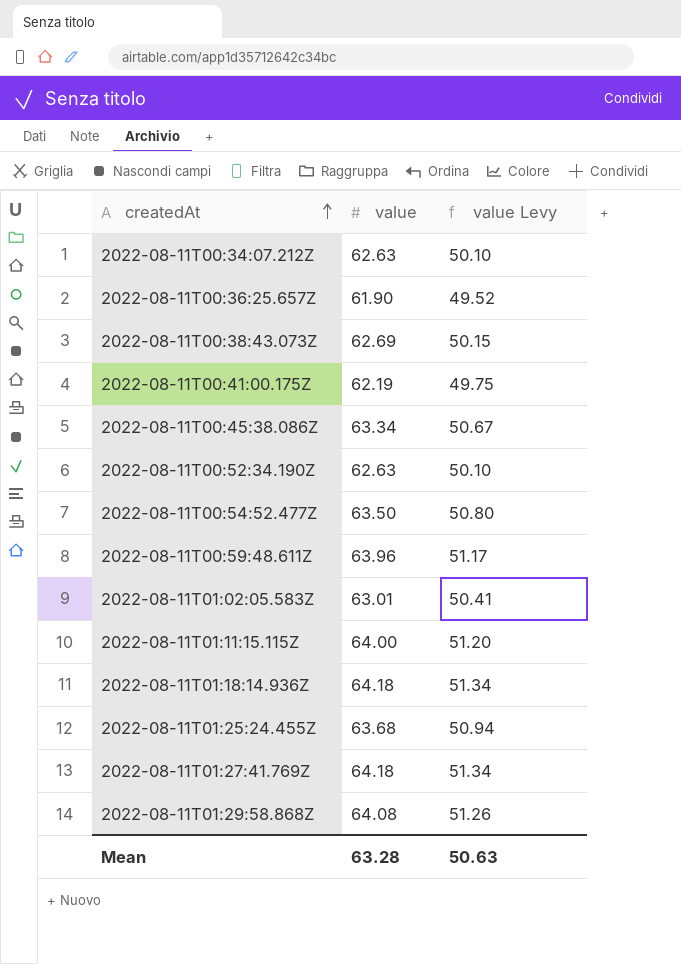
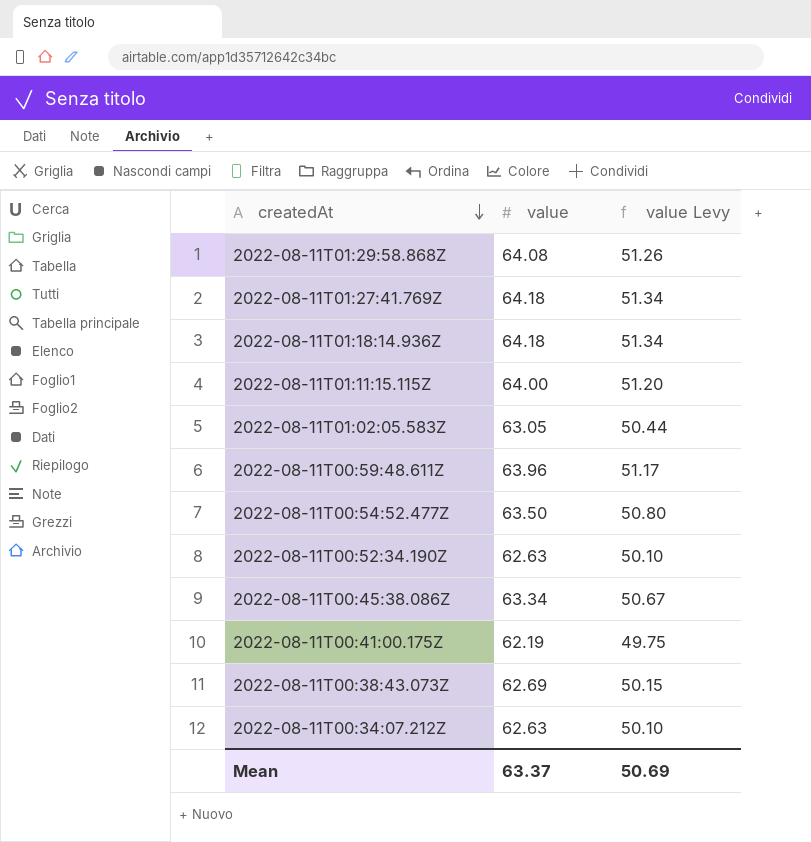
row order: createdAt ascending -> createdAt descending
row 2022-08-11T00:36:25.657Z: 61.90 | 49.52 -> none
row 2022-08-11T01:25:24.455Z: 63.68 | 50.94 -> none
2022-08-11T01:02:05.583Z | value: 63.01 -> 63.05
2022-08-11T01:02:05.583Z | value Levy: 50.41 -> 50.44
Mean | value: 63.28 -> 63.37
Mean | value Levy: 50.63 -> 50.69

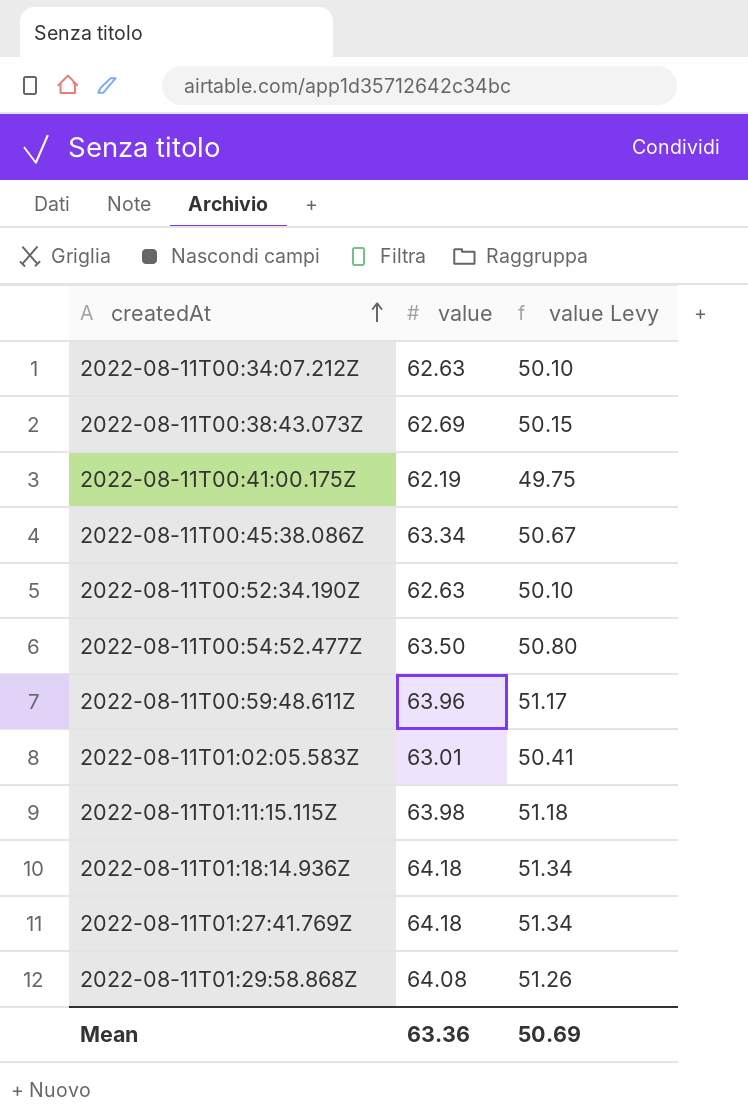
row order: createdAt descending -> createdAt ascending
2022-08-11T01:02:05.583Z | value: 63.05 -> 63.01
2022-08-11T01:02:05.583Z | value Levy: 50.44 -> 50.41
2022-08-11T01:11:15.115Z | value: 64.00 -> 63.98
2022-08-11T01:11:15.115Z | value Levy: 51.20 -> 51.18
Mean | value: 63.37 -> 63.36

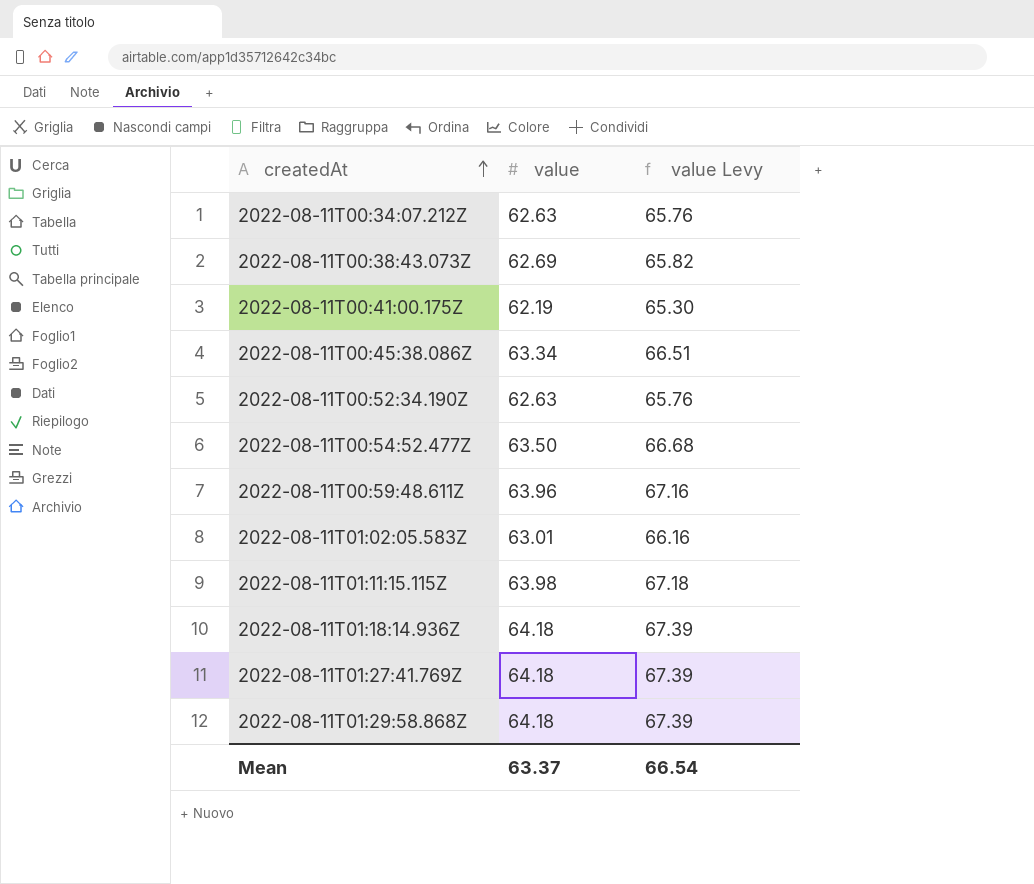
column value Levy | formula: [value] * 0.8 -> [value] * 1.05
2022-08-11T01:29:58.868Z | value: 64.08 -> 64.18
Mean | value: 63.36 -> 63.37
Mean | value Levy: 50.69 -> 66.54

